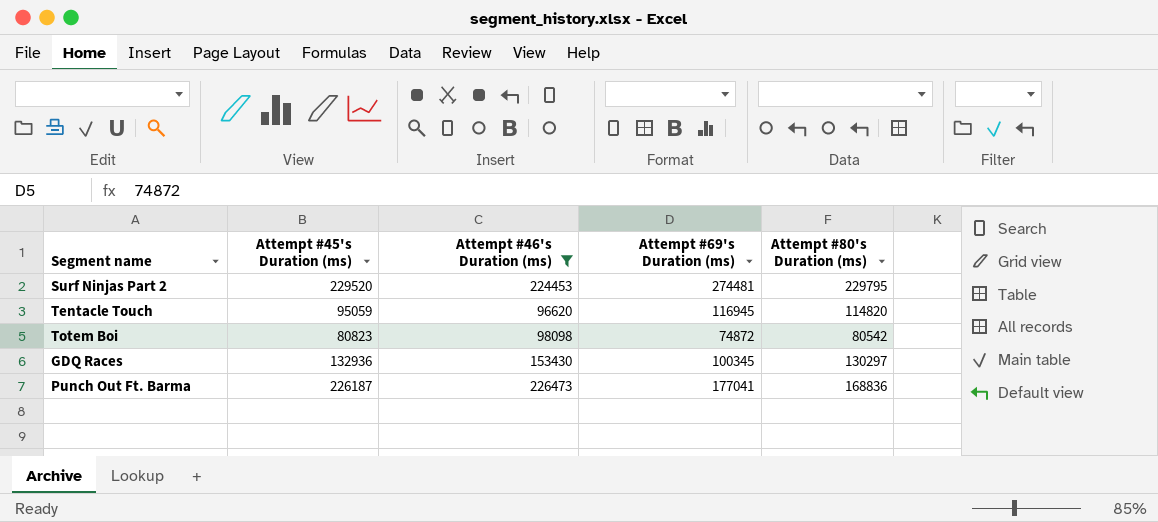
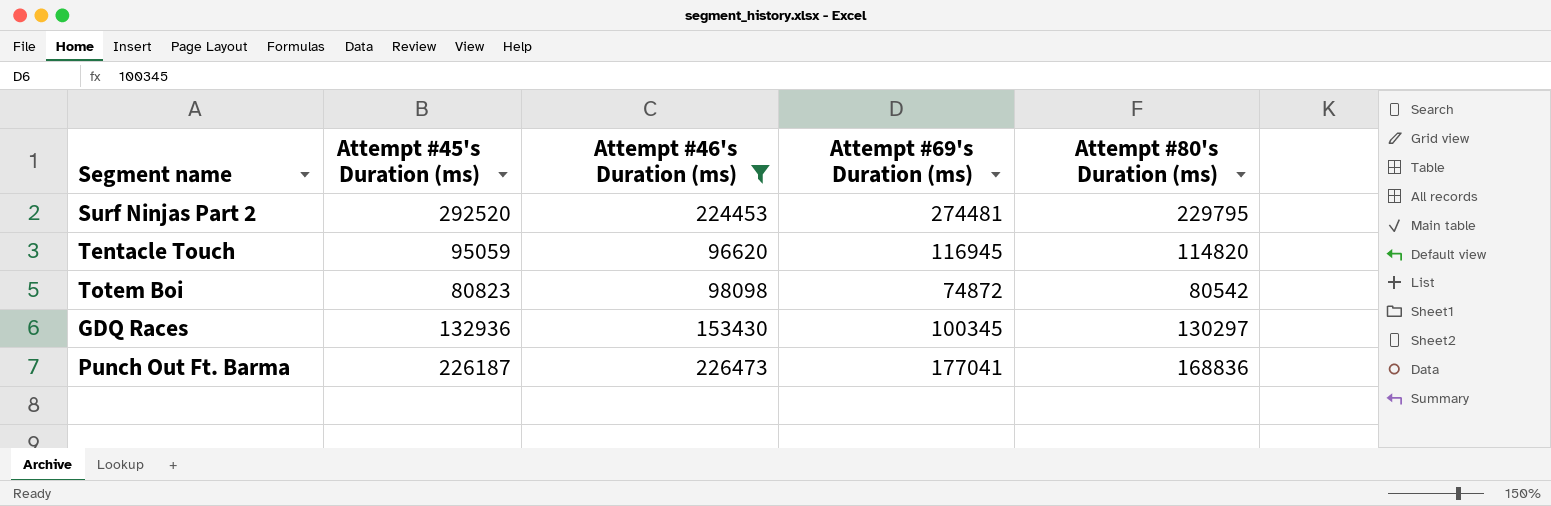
Surf Ninjas Part 2 | Attempt #45's Duration (ms): 229520 -> 292520

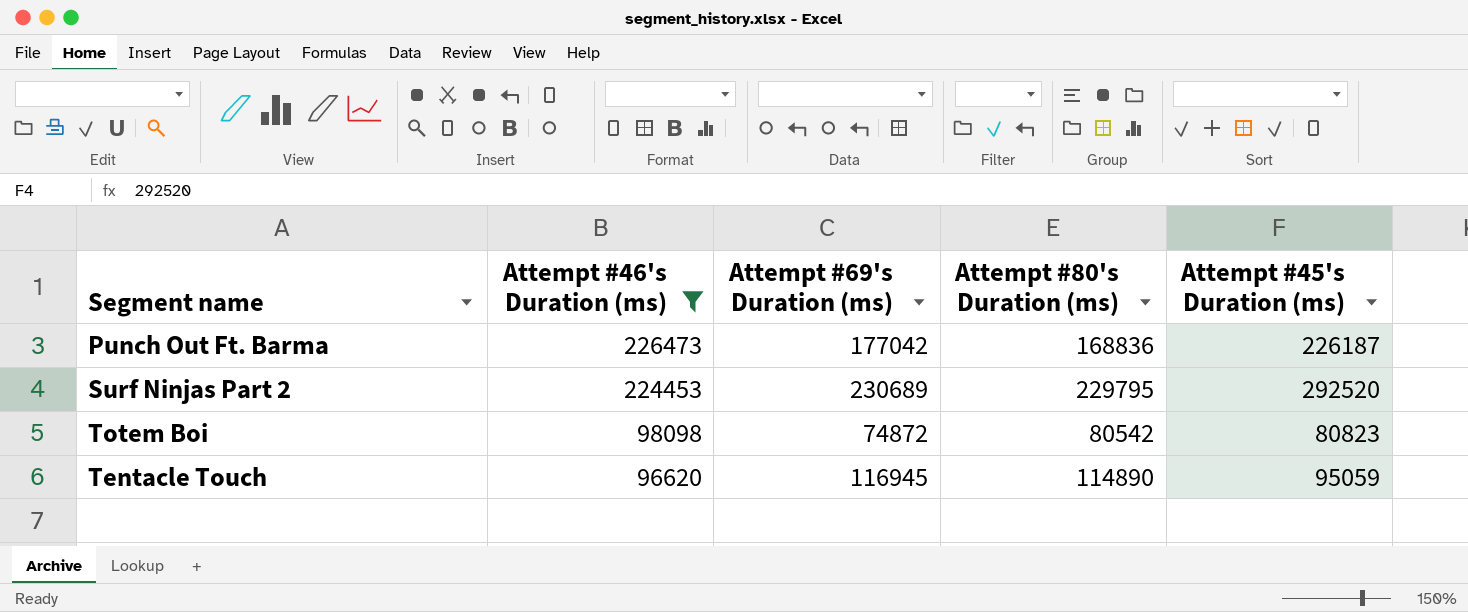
row order: none -> Attempt #46's Duration (ms) descending
column Attempt #45's Duration (ms) | position: 2 -> 5
row GDQ Races: 132936 | 153430 | 100345 | 130297 -> none
Punch Out Ft. Barma | Attempt #69's Duration (ms): 177041 -> 177042
Surf Ninjas Part 2 | Attempt #69's Duration (ms): 274481 -> 230689
Tentacle Touch | Attempt #80's Duration (ms): 114820 -> 114890

